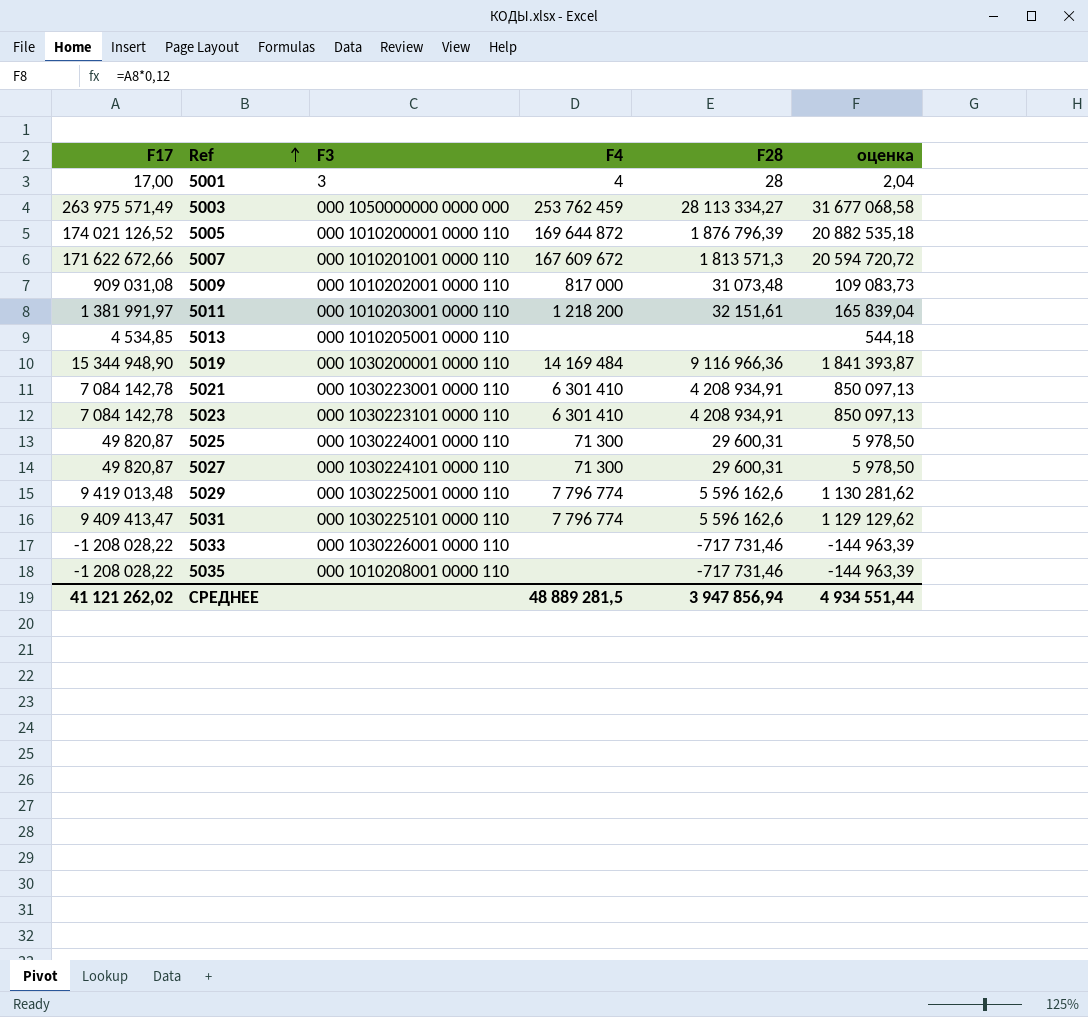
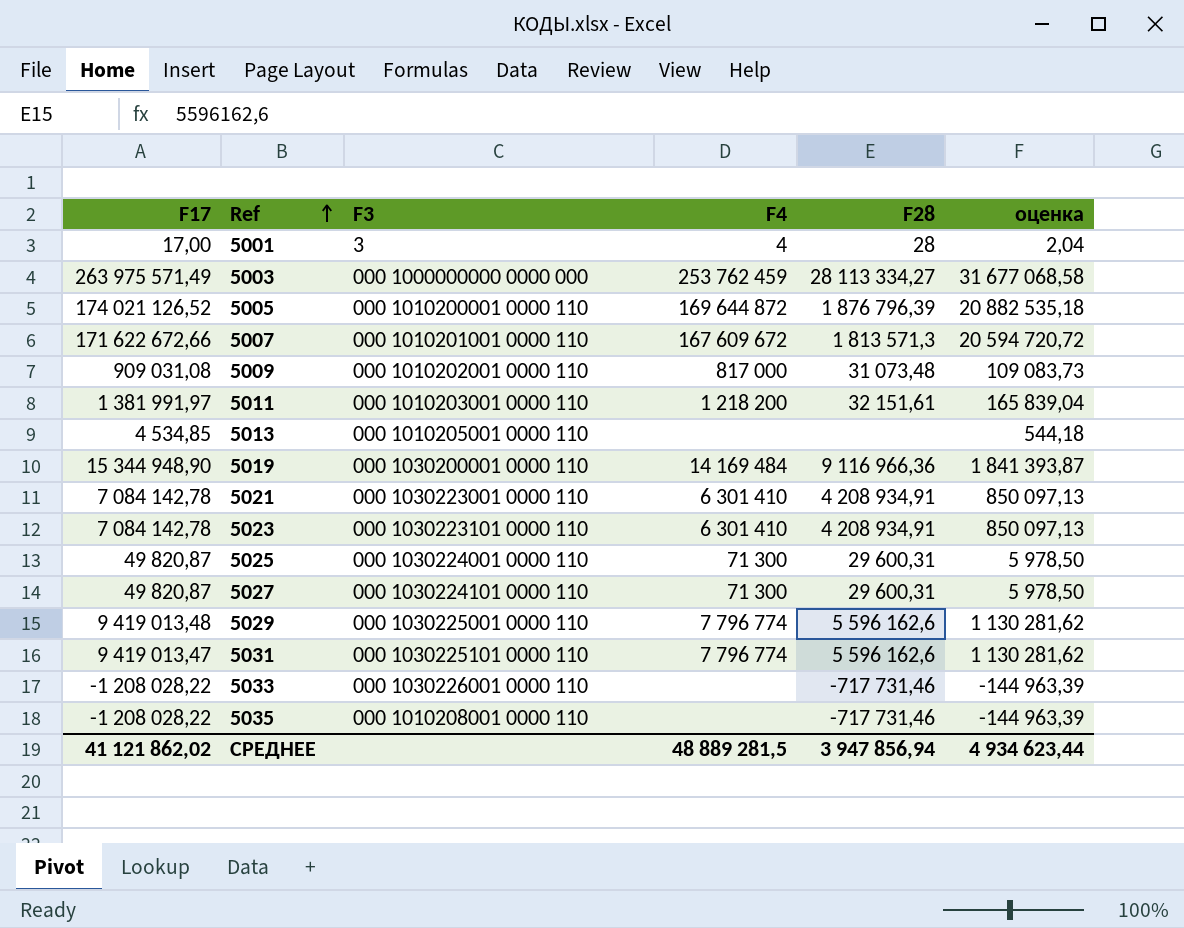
5003 | F3: 000 1050000000 0000 000 -> 000 1000000000 0000 000
5031 | F17: 9 409 413,47 -> 9 419 013,47
5031 | оценка: 1 129 129,62 -> 1 130 281,62
СРЕДНЕЕ | F17: 41 121 262,02 -> 41 121 862,02
СРЕДНЕЕ | оценка: 4 934 551,44 -> 4 934 623,44

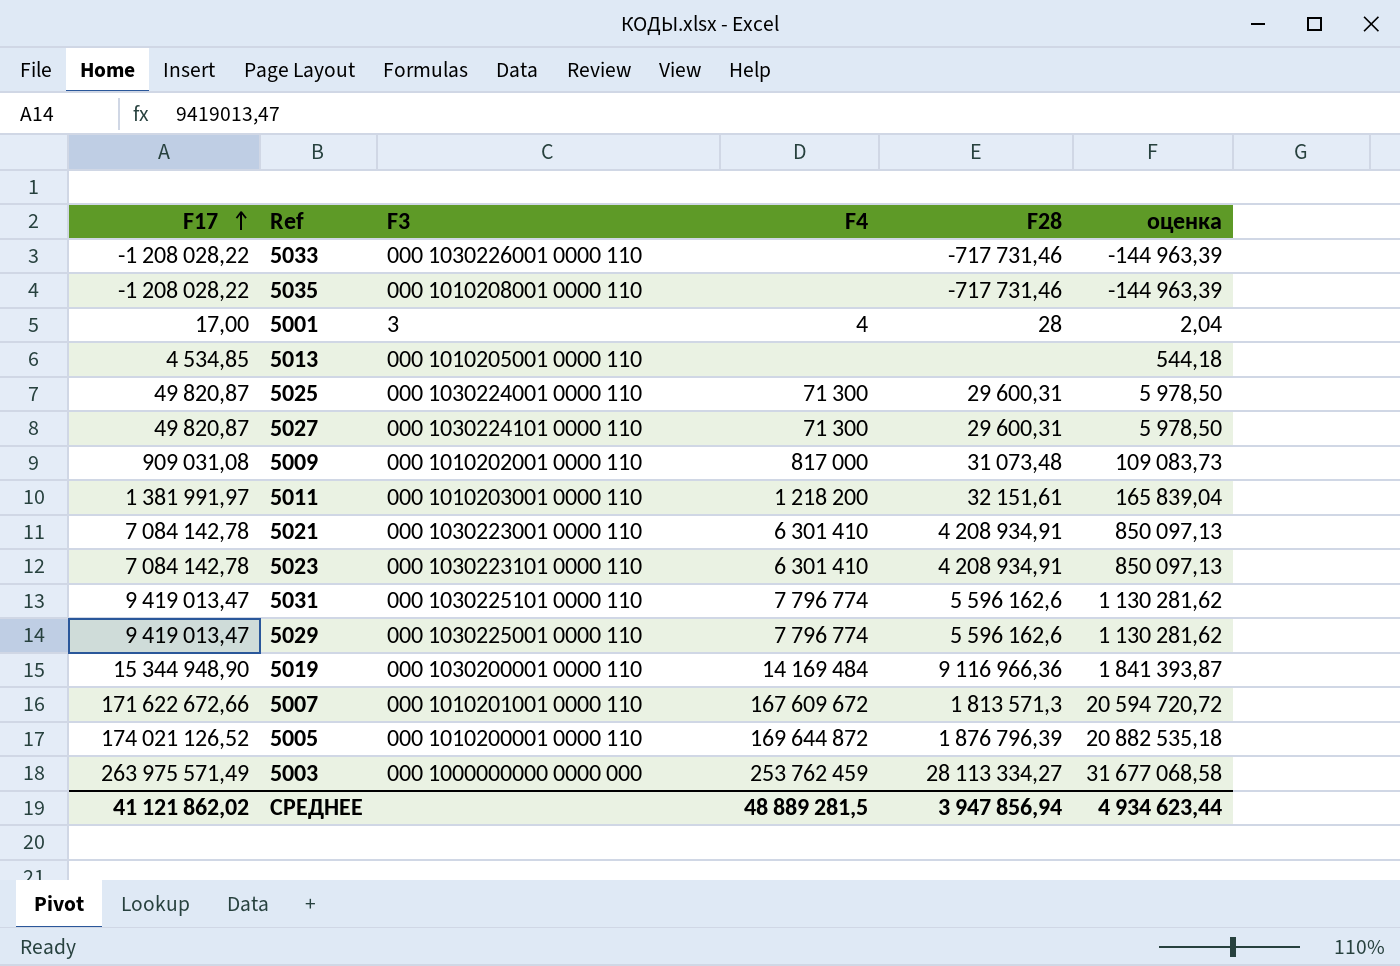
row order: Ref ascending -> F17 ascending
5029 | F17: 9 419 013,48 -> 9 419 013,47

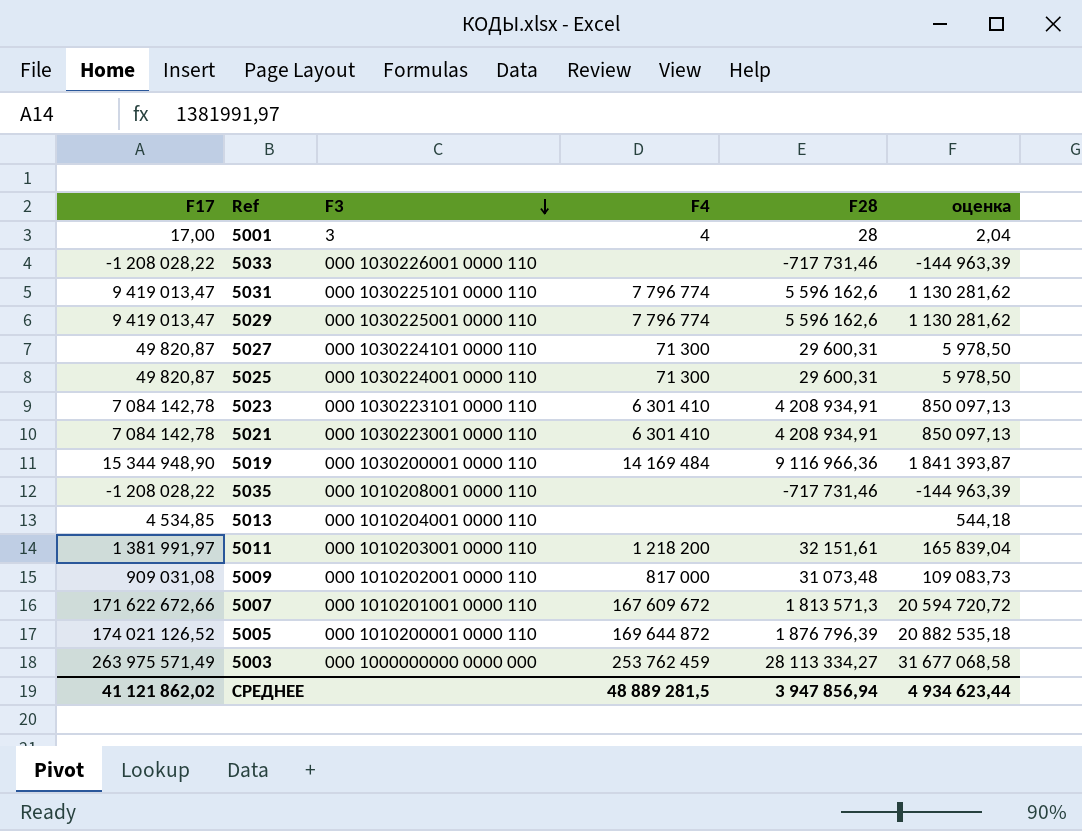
row order: F17 ascending -> F3 descending
5013 | F3: 000 1010205001 0000 110 -> 000 1010204001 0000 110

